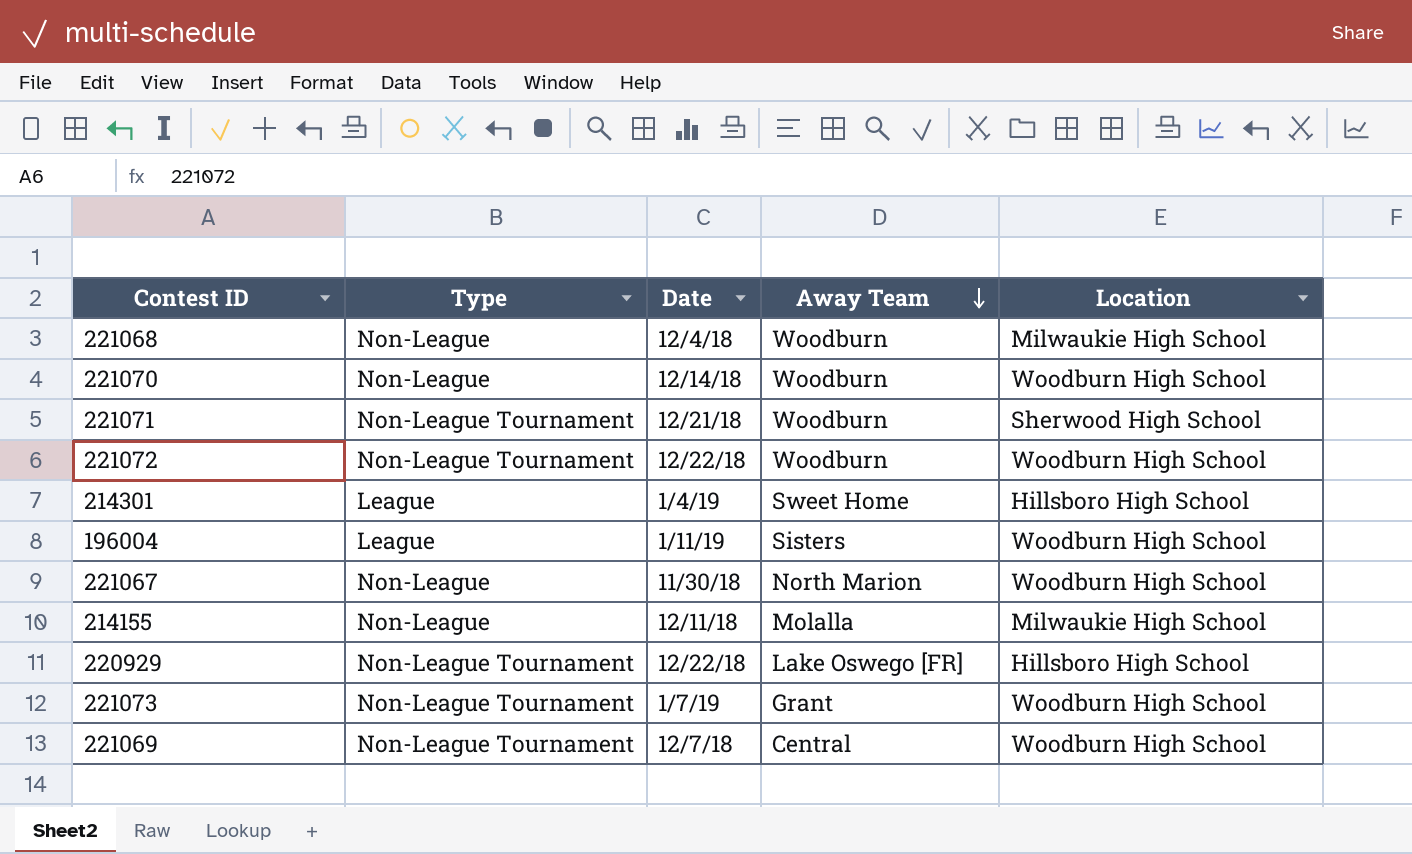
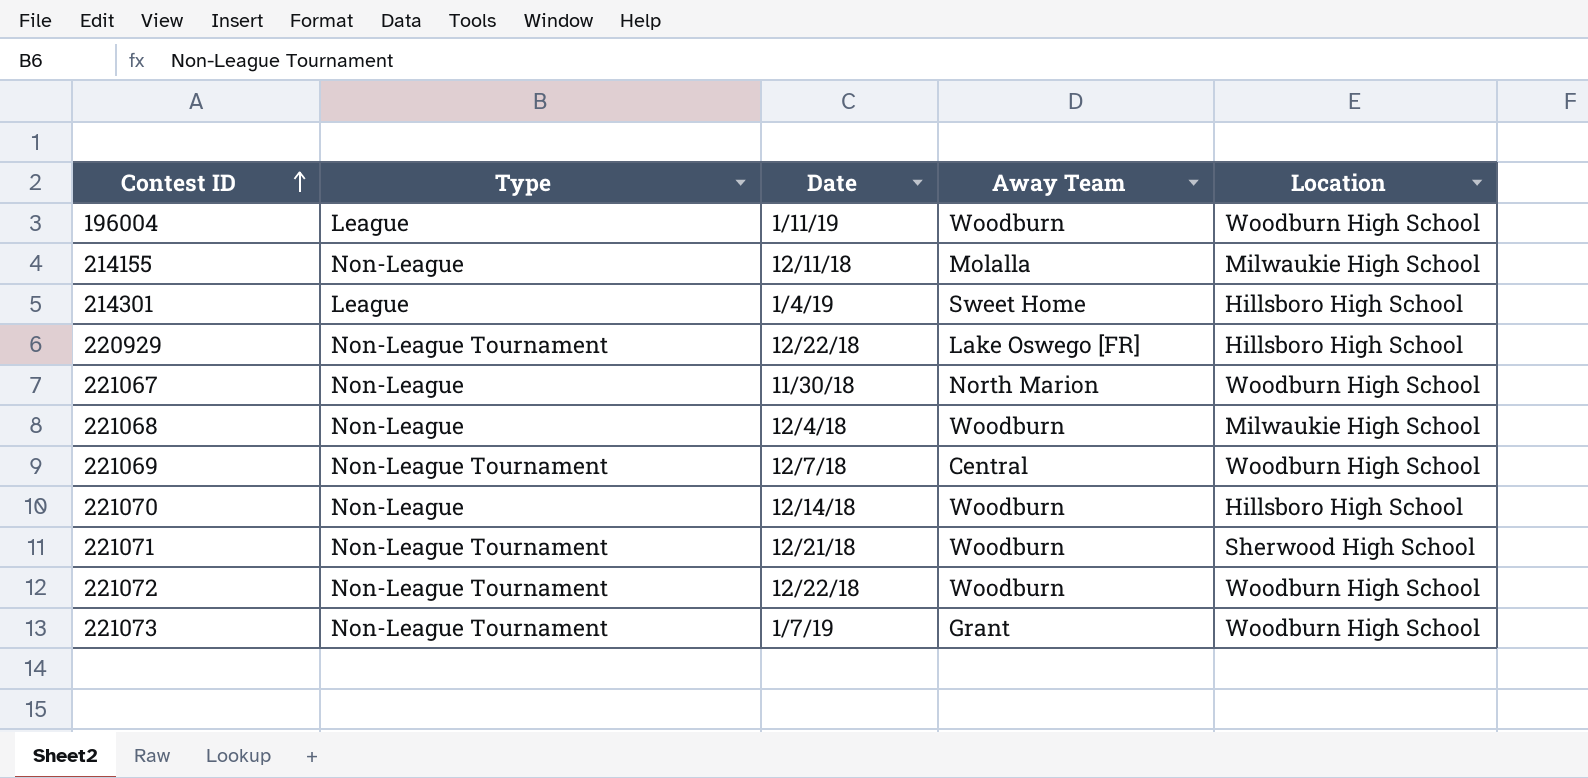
row order: Away Team descending -> Contest ID ascending
196004 | Away Team: Sisters -> Woodburn
221070 | Location: Woodburn High School -> Hillsboro High School

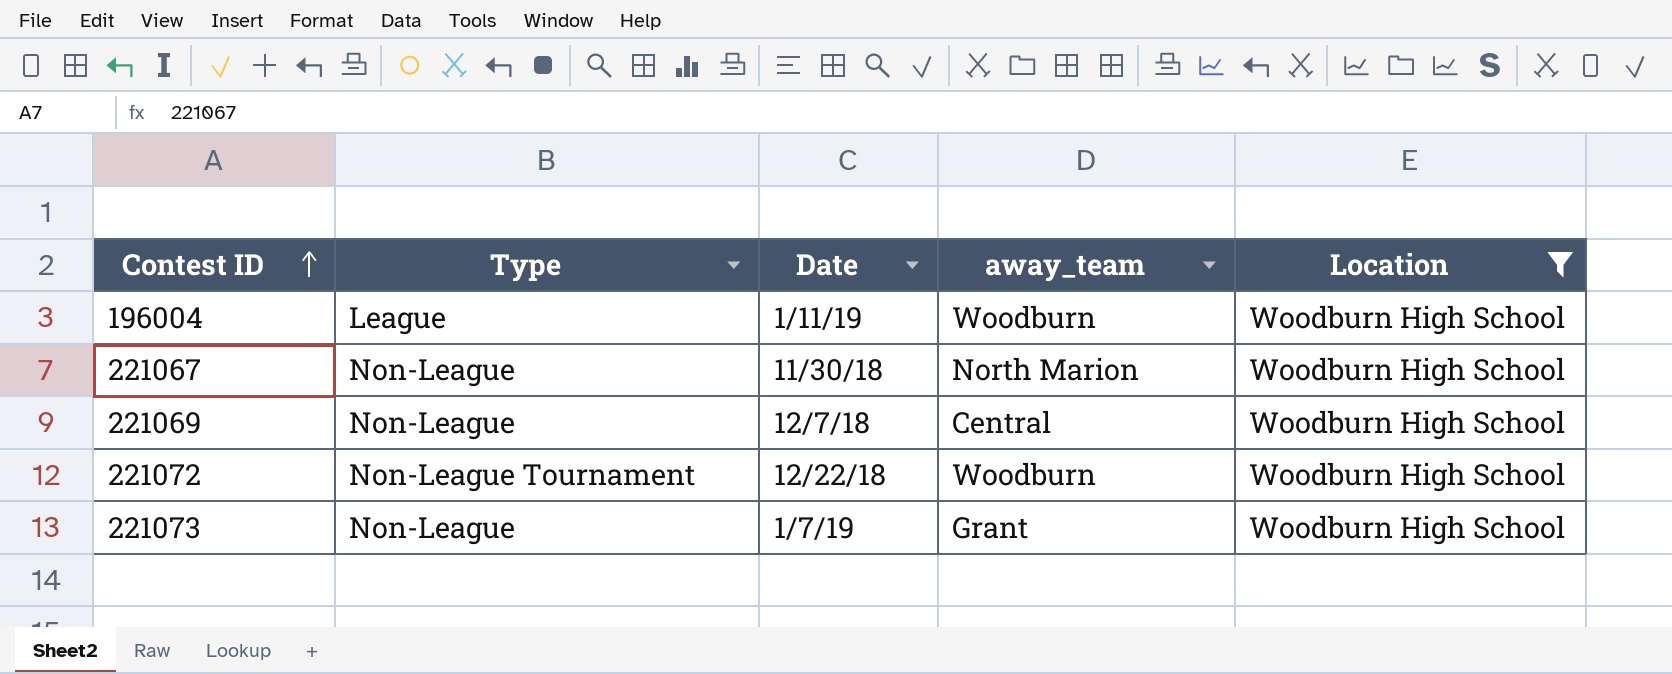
filter: none -> Location = Woodburn High School
column name: Away Team -> away_team
221069 | Type: Non-League Tournament -> Non-League
221073 | Type: Non-League Tournament -> Non-League

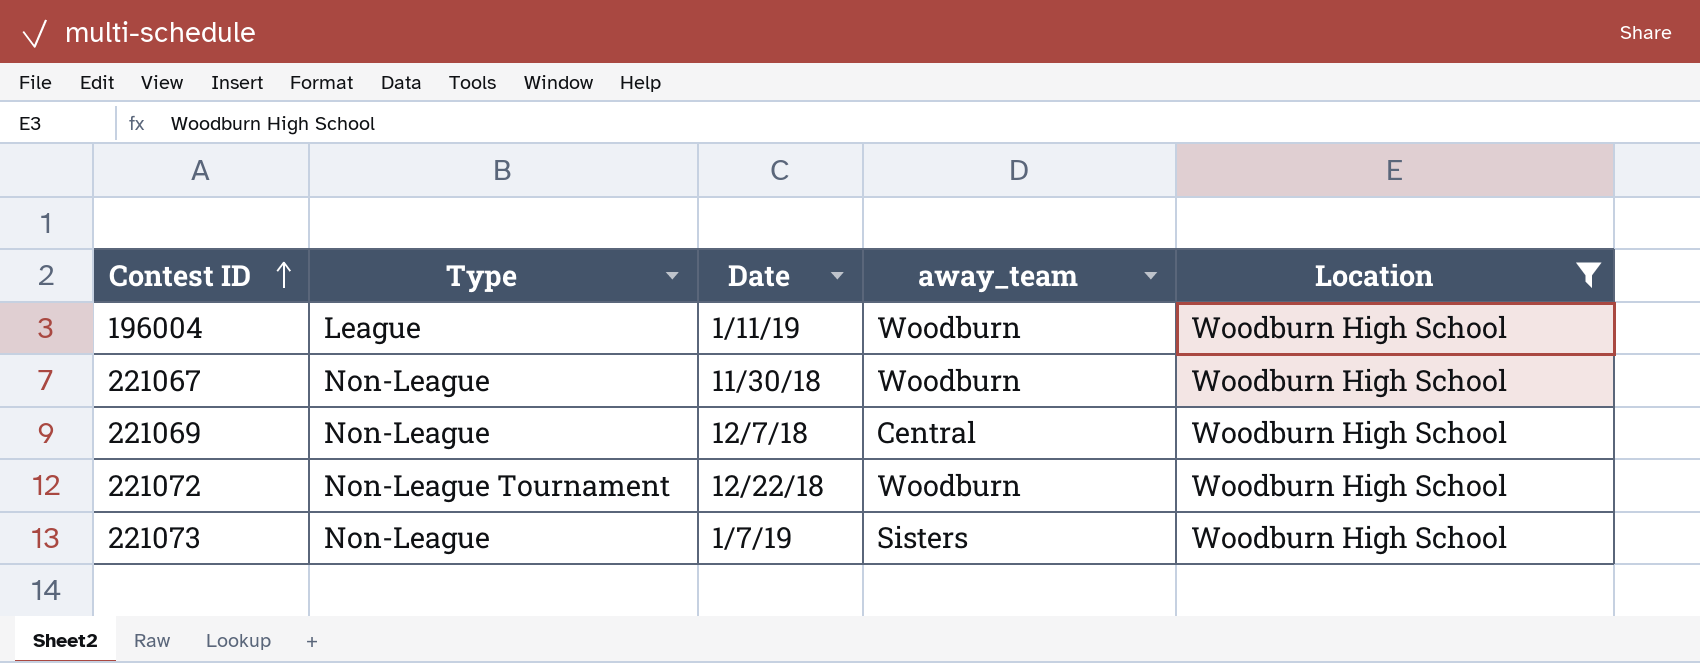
221067 | away_team: North Marion -> Woodburn
221073 | away_team: Grant -> Sisters

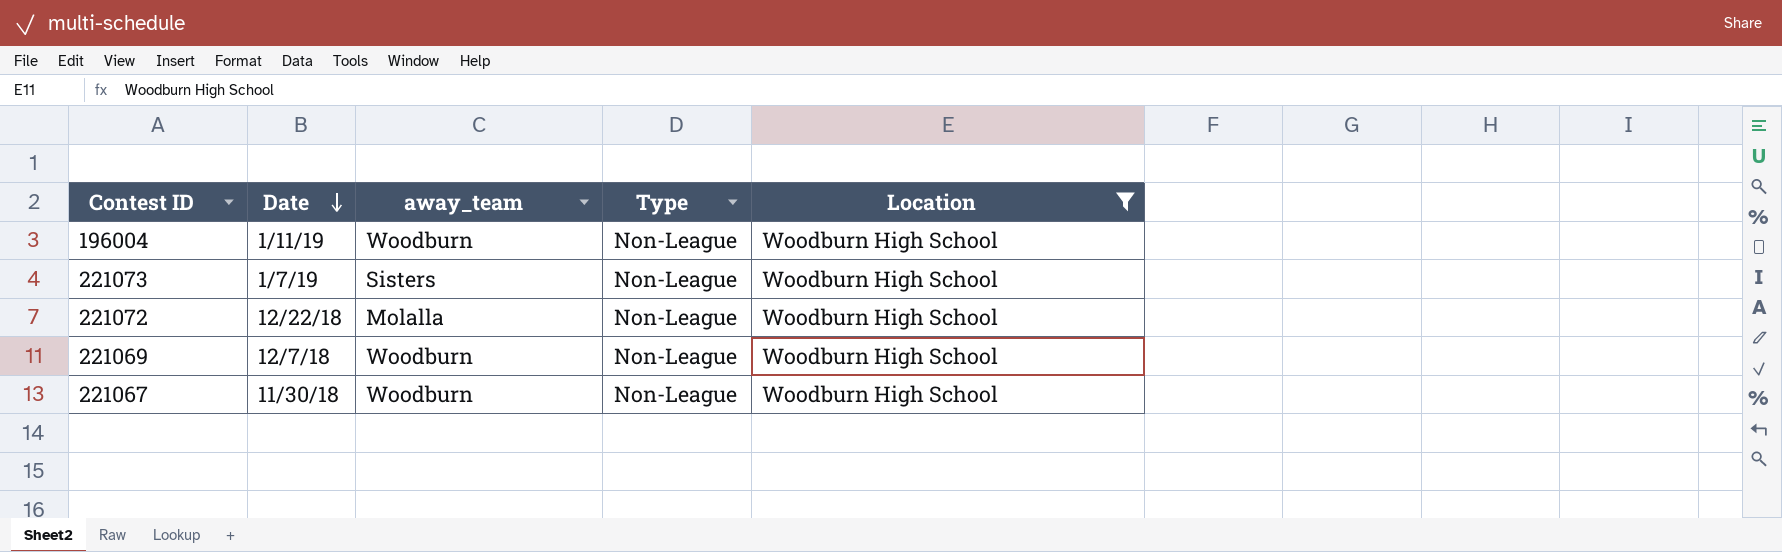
row order: Contest ID ascending -> Date descending
column Type | position: 2 -> 4
196004 | Type: League -> Non-League
221072 | away_team: Woodburn -> Molalla
221072 | Type: Non-League Tournament -> Non-League
221069 | away_team: Central -> Woodburn

